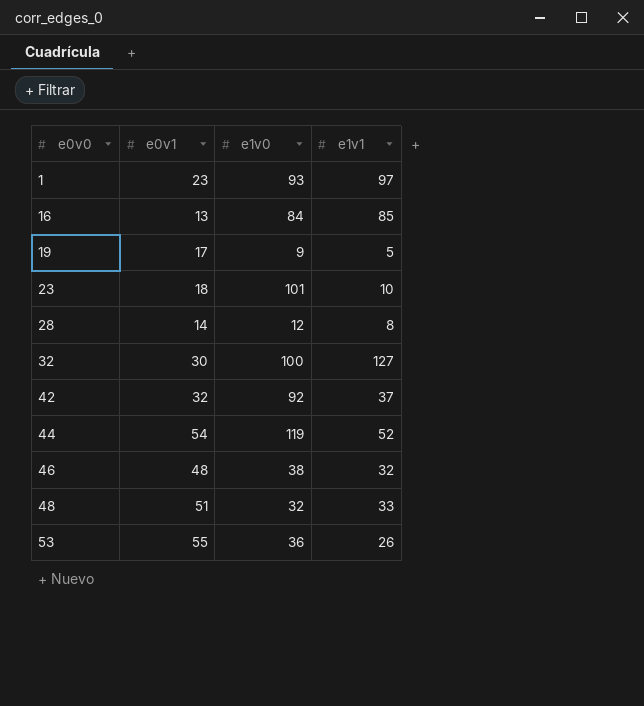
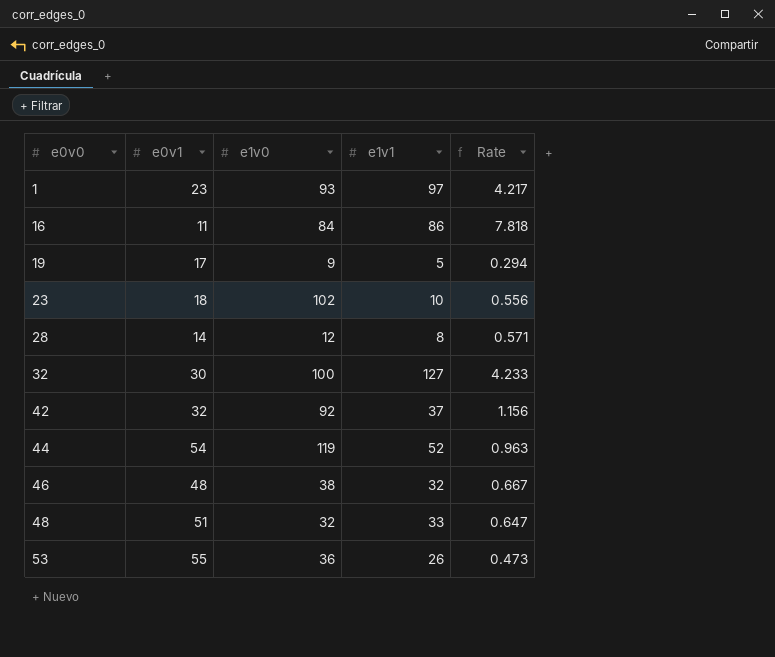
column Rate | formula: none -> [e1v1] / [e0v1]
16 | e0v1: 13 -> 11
16 | e1v1: 85 -> 86
23 | e1v0: 101 -> 102

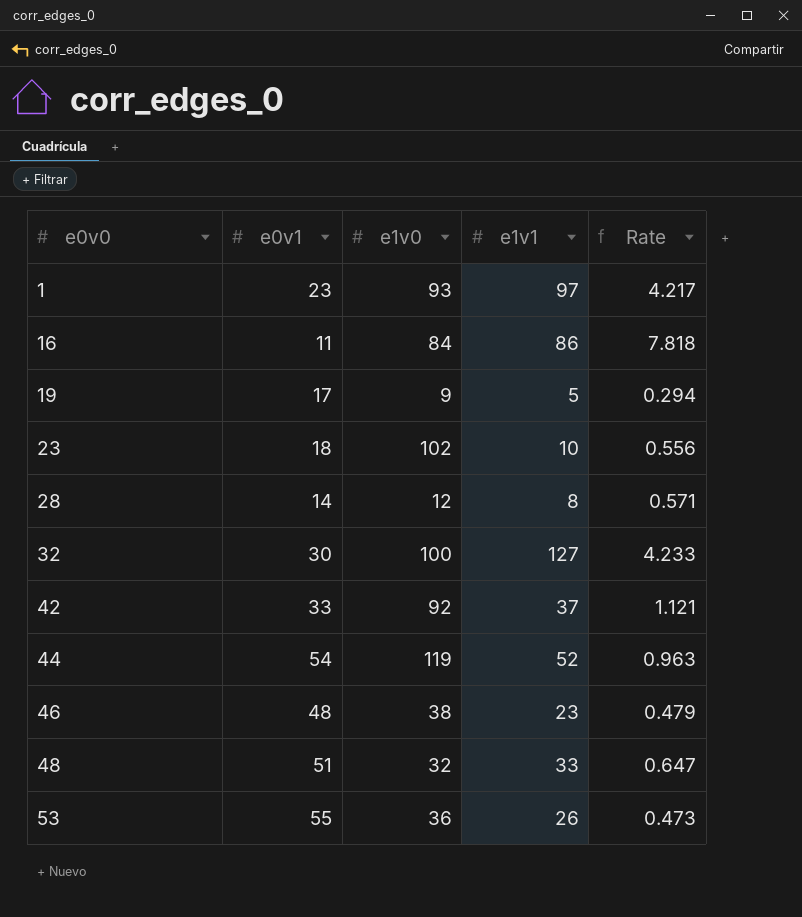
42 | e0v1: 32 -> 33
42 | Rate: 1.156 -> 1.121
46 | e1v1: 32 -> 23
46 | Rate: 0.667 -> 0.479

